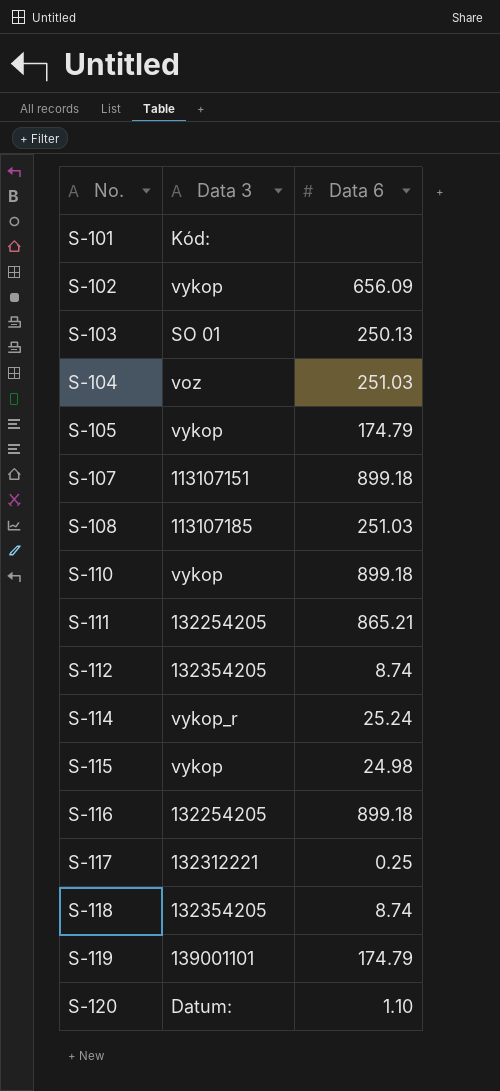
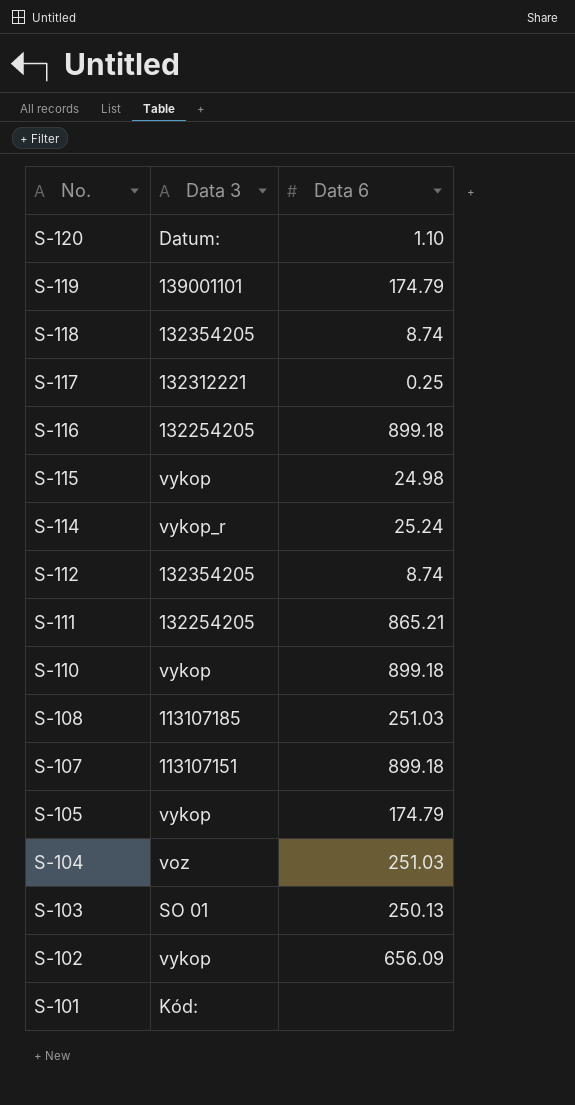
row order: No. ascending -> No. descending

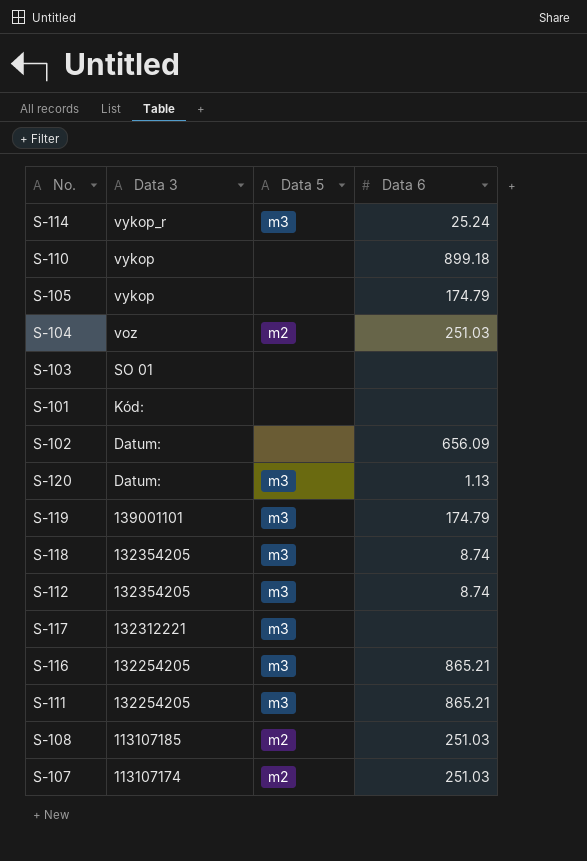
row order: No. descending -> Data 3 descending
column Data 5 | position: none -> 3
row S-115: vykop | 24.98 -> none
S-103 | Data 6: 250.13 -> none
S-102 | Data 3: vykop -> Datum:
S-120 | Data 6: 1.10 -> 1.13
S-117 | Data 6: 0.25 -> none
S-116 | Data 6: 899.18 -> 865.21
S-107 | Data 3: 113107151 -> 113107174
S-107 | Data 6: 899.18 -> 251.03

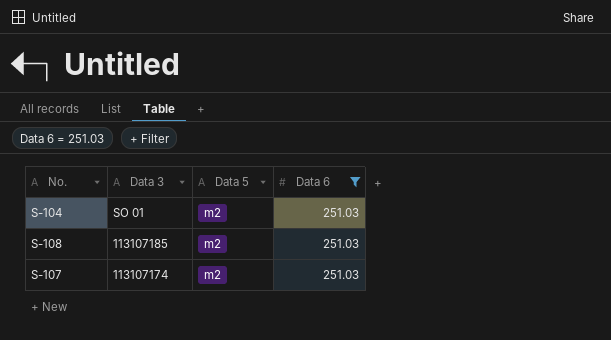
filter: none -> Data 6 = 251.03
S-104 | Data 3: voz -> SO 01

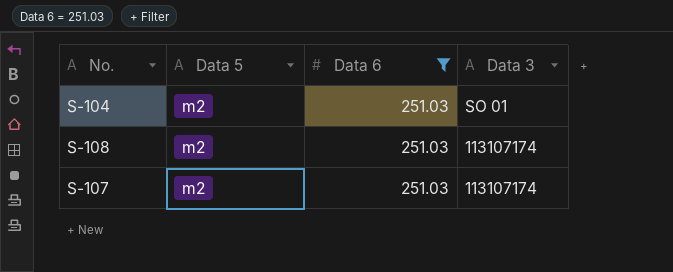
column Data 3 | position: 2 -> 4
S-108 | Data 3: 113107185 -> 113107174

